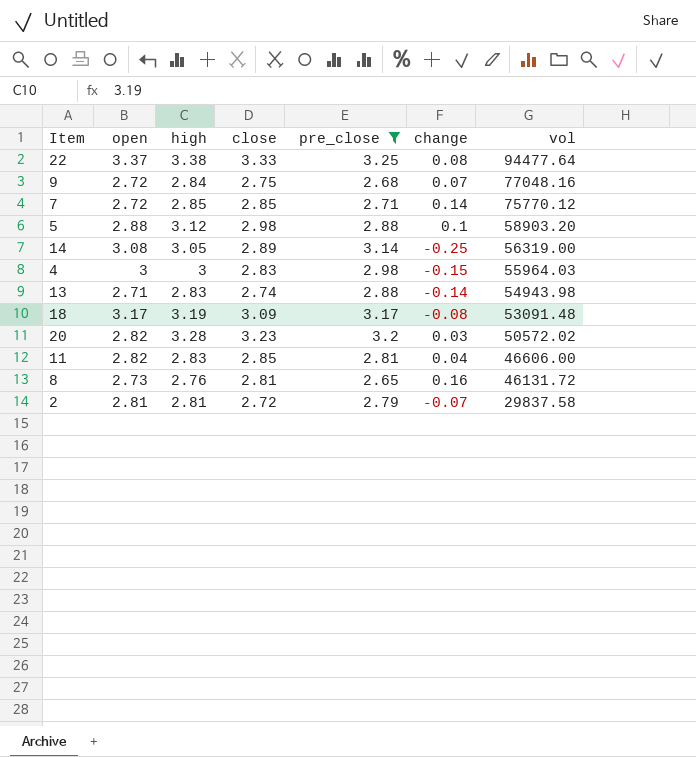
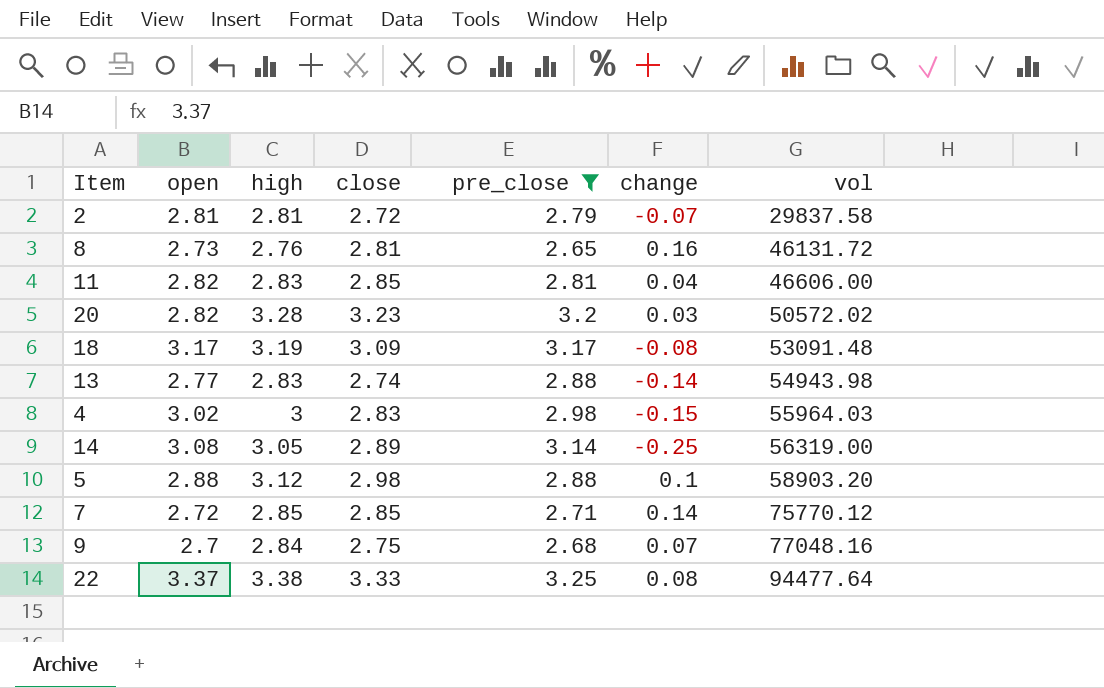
row order: vol descending -> vol ascending
13 | open: 2.71 -> 2.77
4 | open: 3 -> 3.02
9 | open: 2.72 -> 2.7

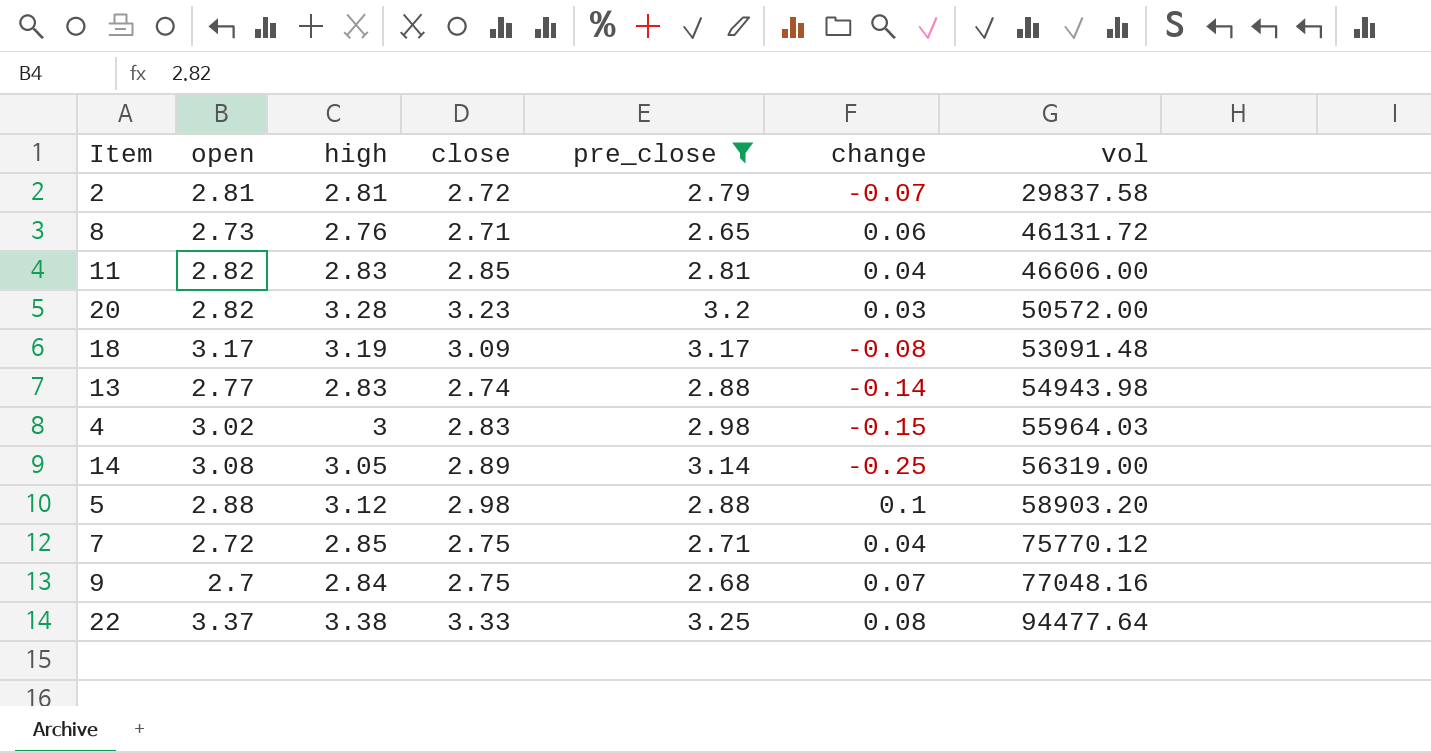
8 | close: 2.81 -> 2.71
8 | change: 0.16 -> 0.06
20 | vol: 50572.02 -> 50572.00
7 | close: 2.85 -> 2.75
7 | change: 0.14 -> 0.04

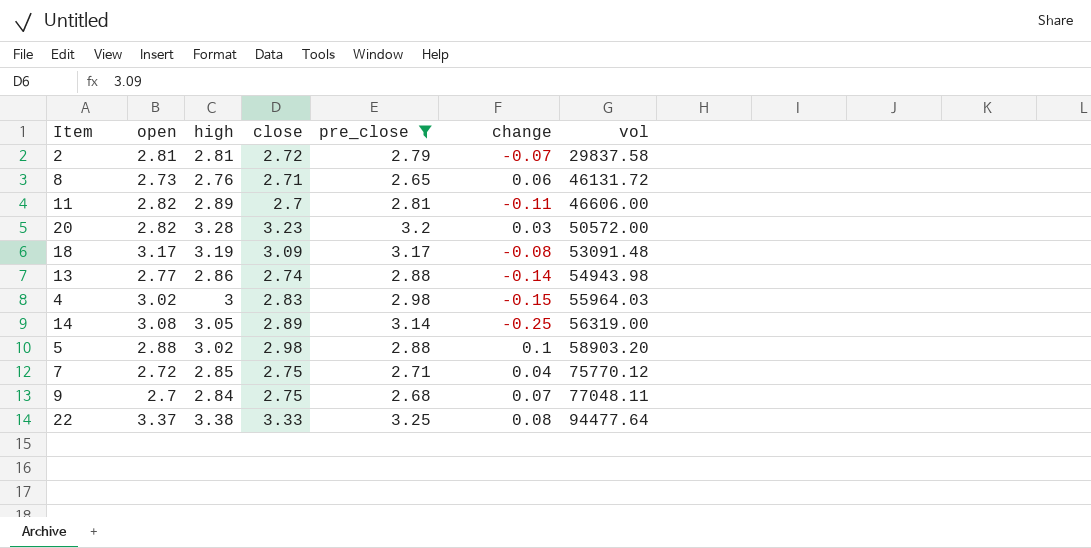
11 | high: 2.83 -> 2.89
11 | close: 2.85 -> 2.7
11 | change: 0.04 -> -0.11
13 | high: 2.83 -> 2.86
5 | high: 3.12 -> 3.02
9 | vol: 77048.16 -> 77048.11

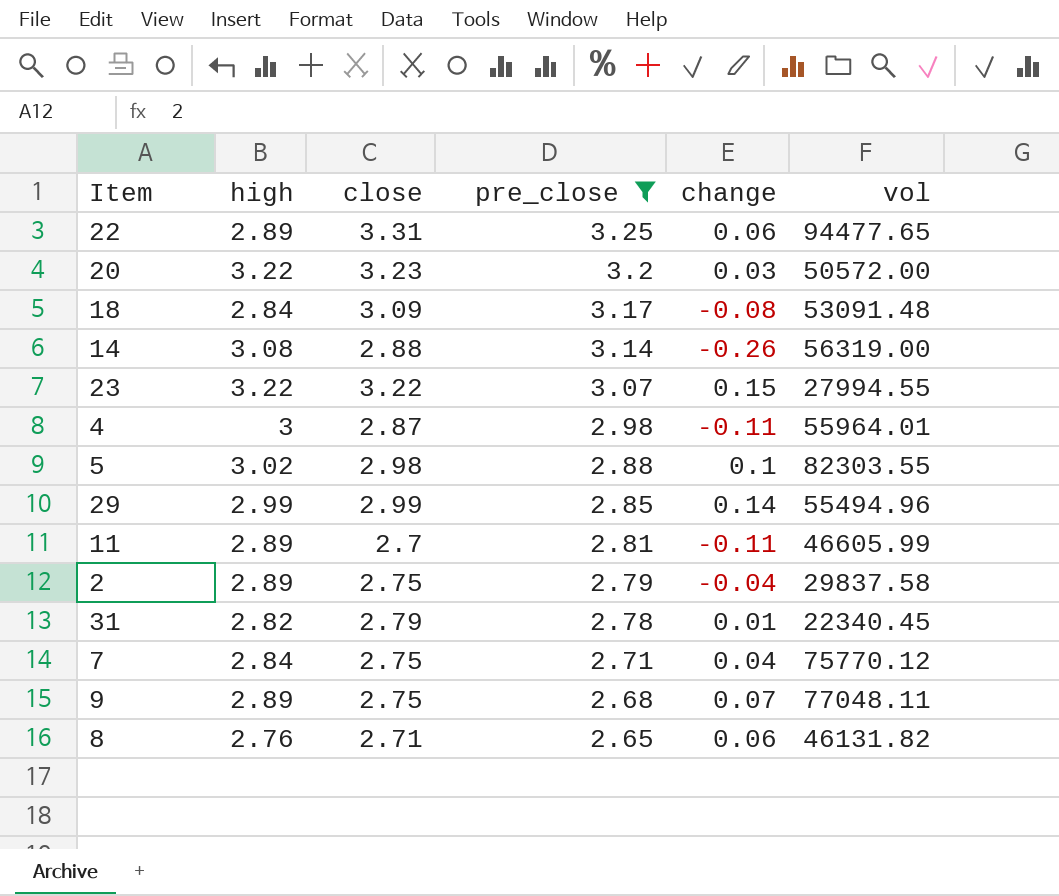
row order: vol ascending -> pre_close descending
column open | position: 2 -> none
row 13: 2.77 | 2.86 | 2.74 | 2.88 | -0.14 | 54943.98 -> none
22 | high: 3.38 -> 2.89
22 | close: 3.33 -> 3.31
22 | change: 0.08 -> 0.06
22 | vol: 94477.64 -> 94477.65
20 | high: 3.28 -> 3.22
18 | high: 3.19 -> 2.84
14 | high: 3.05 -> 3.08
14 | close: 2.89 -> 2.88
14 | change: -0.25 -> -0.26
row 23: none -> 3.22 | 3.22 | 3.07 | 0.15 | 27994.55
4 | close: 2.83 -> 2.87
4 | change: -0.15 -> -0.11
4 | vol: 55964.03 -> 55964.01
5 | vol: 58903.20 -> 82303.55
row 29: none -> 2.99 | 2.99 | 2.85 | 0.14 | 55494.96
11 | vol: 46606.00 -> 46605.99
2 | high: 2.81 -> 2.89
2 | close: 2.72 -> 2.75
2 | change: -0.07 -> -0.04
row 31: none -> 2.82 | 2.79 | 2.78 | 0.01 | 22340.45
7 | high: 2.85 -> 2.84
9 | high: 2.84 -> 2.89
8 | vol: 46131.72 -> 46131.82

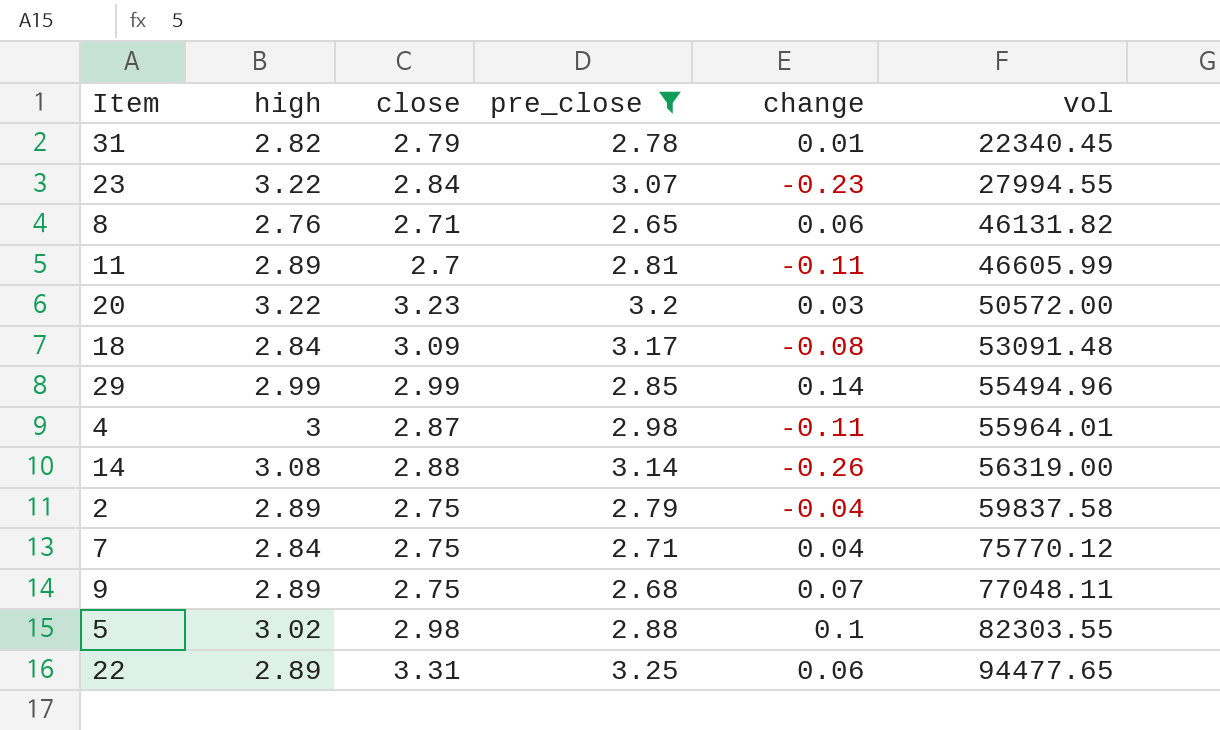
row order: pre_close descending -> vol ascending
23 | close: 3.22 -> 2.84
23 | change: 0.15 -> -0.23
2 | vol: 29837.58 -> 59837.58

